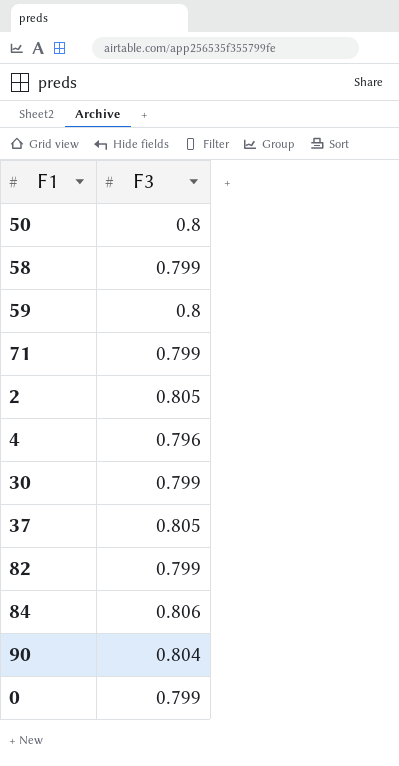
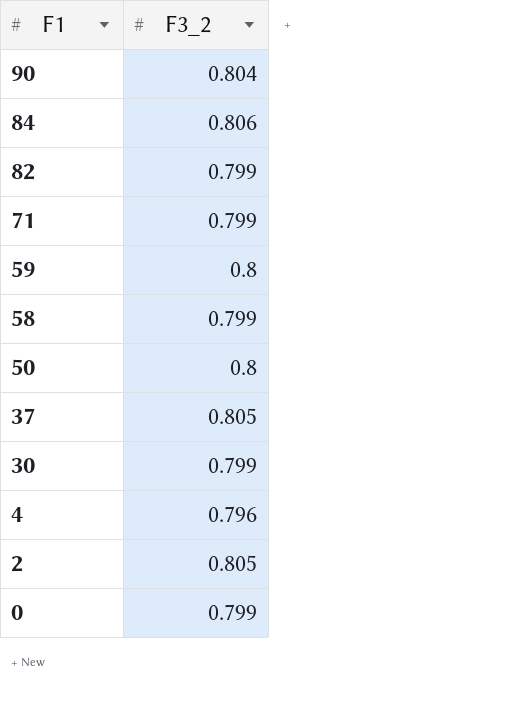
row order: none -> F1 descending
column name: F3 -> F3_2

